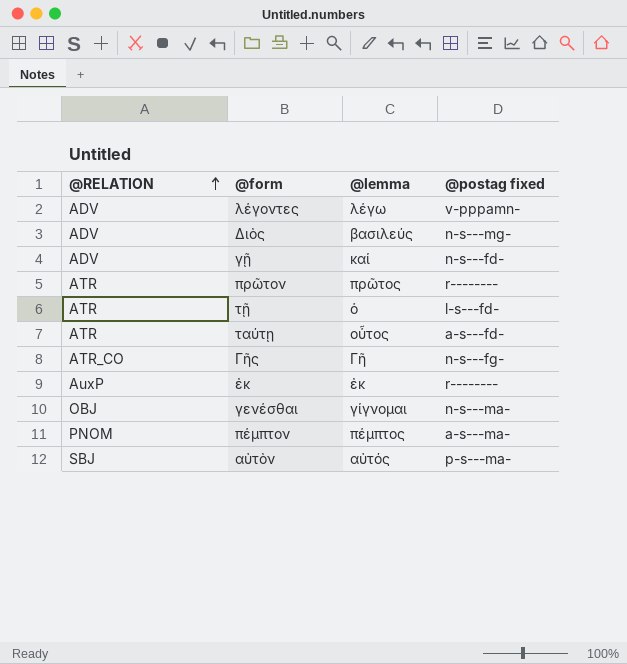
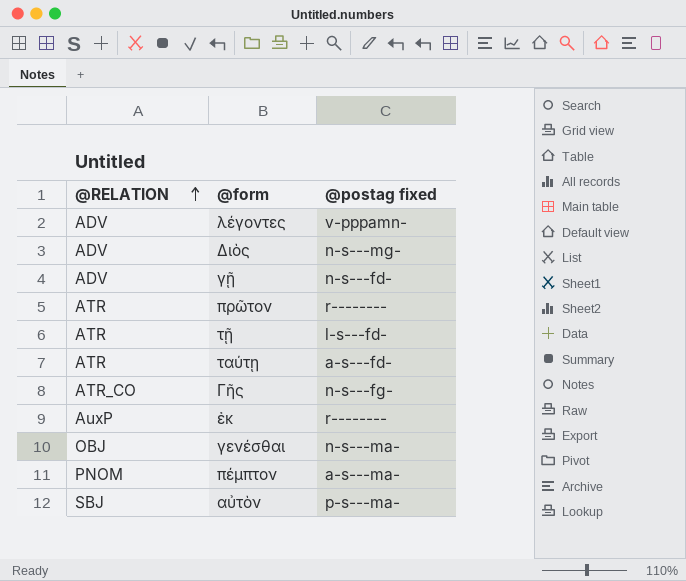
column @lemma | position: 3 -> none

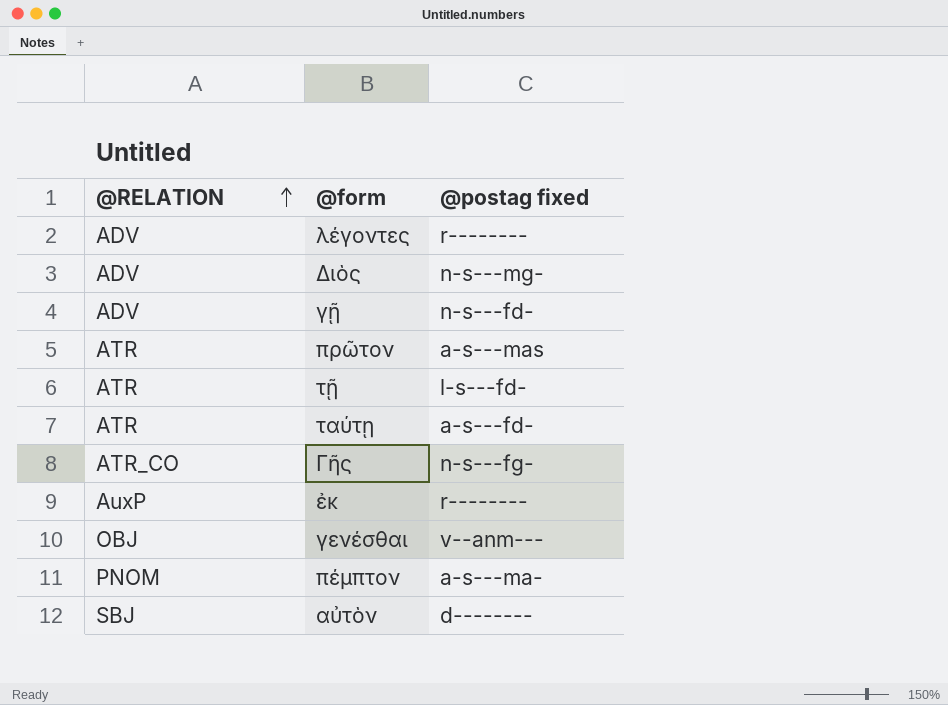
λέγοντες | @postag fixed: v-pppamn- -> r--------
πρῶτον | @postag fixed: r-------- -> a-s---mas
γενέσθαι | @postag fixed: n-s---ma- -> v--anm---
αὐτὸν | @postag fixed: p-s---ma- -> d--------

